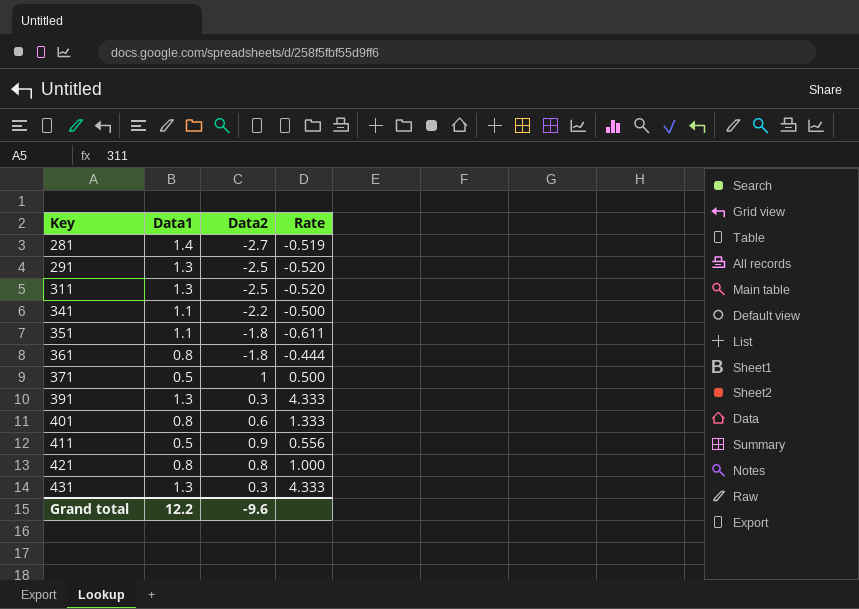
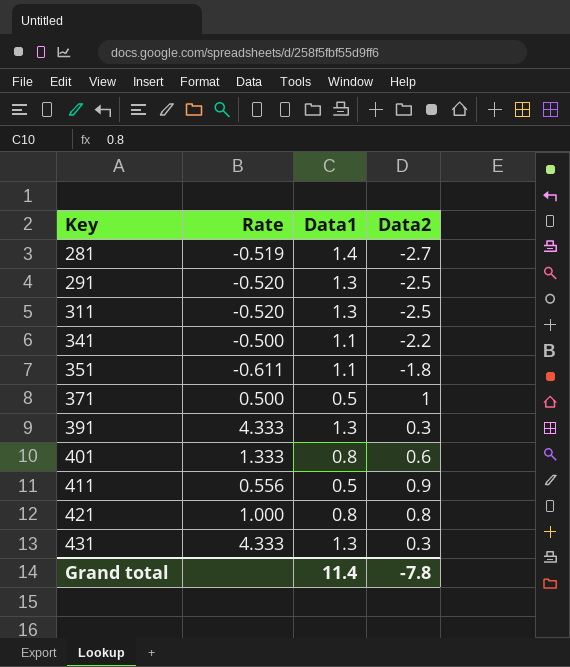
column Rate | position: 4 -> 2
row 361: 0.8 | -1.8 | -0.444 -> none
Grand total | Data1: 12.2 -> 11.4
Grand total | Data2: -9.6 -> -7.8

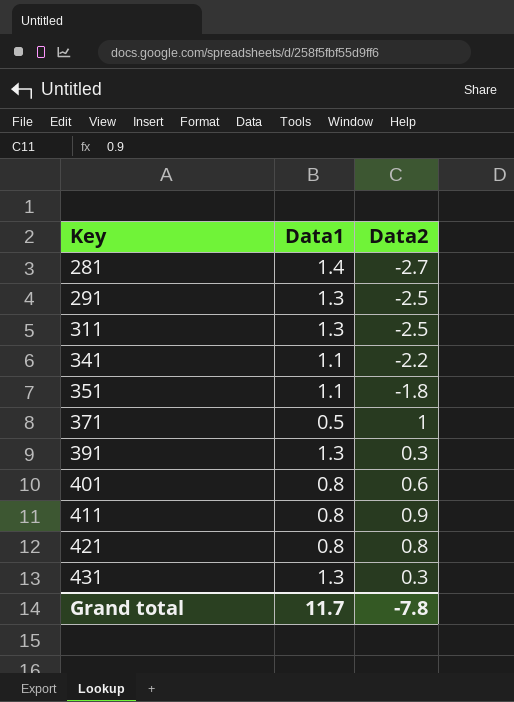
column Rate | formula: [Data1] / [Data2] -> none
411 | Data1: 0.5 -> 0.8
Grand total | Data1: 11.4 -> 11.7

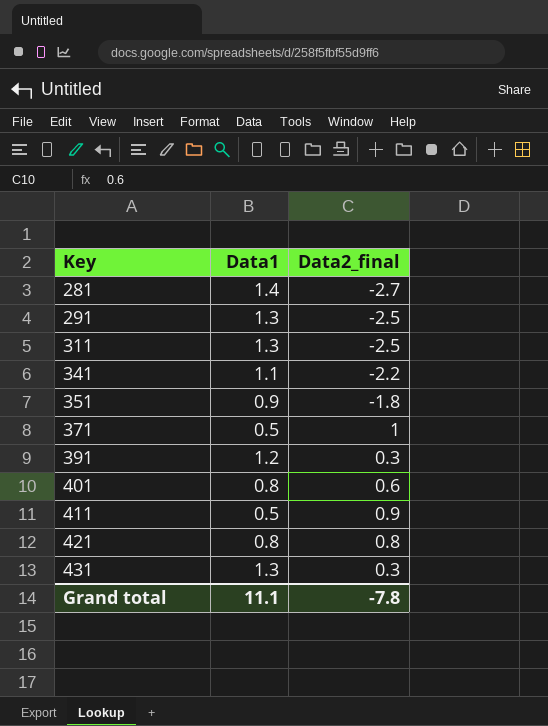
column name: Data2 -> Data2_final
351 | Data1: 1.1 -> 0.9
391 | Data1: 1.3 -> 1.2
411 | Data1: 0.8 -> 0.5
Grand total | Data1: 11.7 -> 11.1

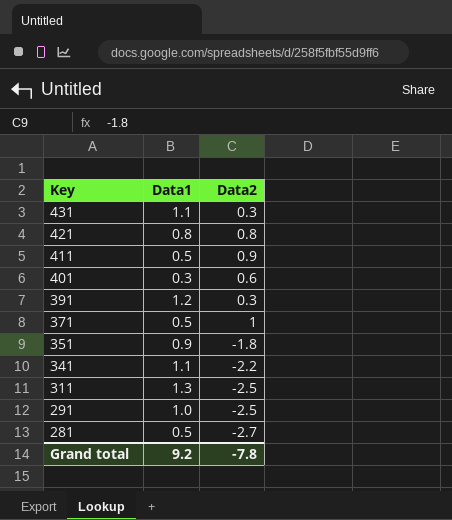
row order: Key ascending -> Key descending
column name: Data2_final -> Data2
431 | Data1: 1.3 -> 1.1
401 | Data1: 0.8 -> 0.3
291 | Data1: 1.3 -> 1.0
281 | Data1: 1.4 -> 0.5
Grand total | Data1: 11.1 -> 9.2

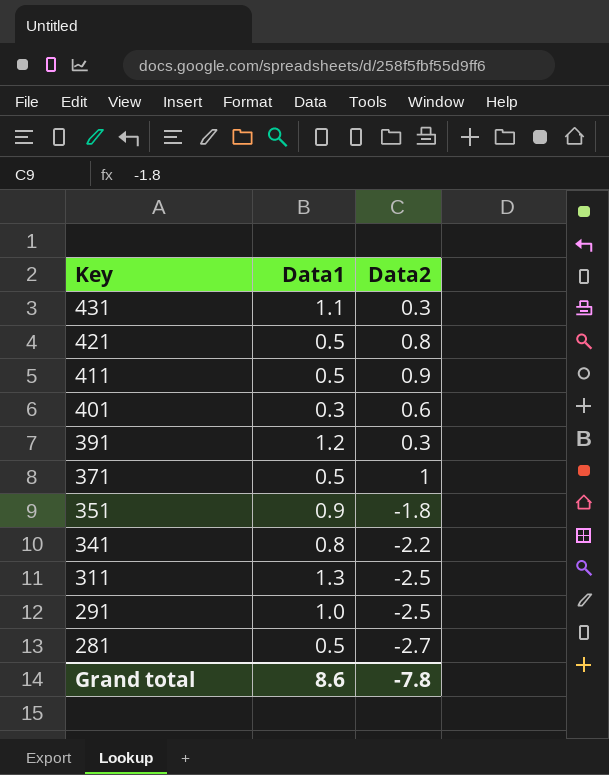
421 | Data1: 0.8 -> 0.5
341 | Data1: 1.1 -> 0.8
Grand total | Data1: 9.2 -> 8.6

